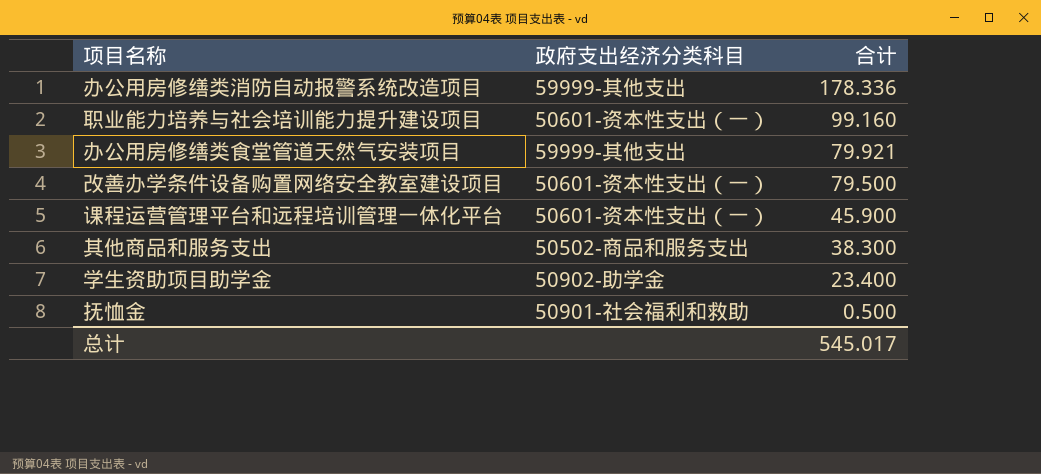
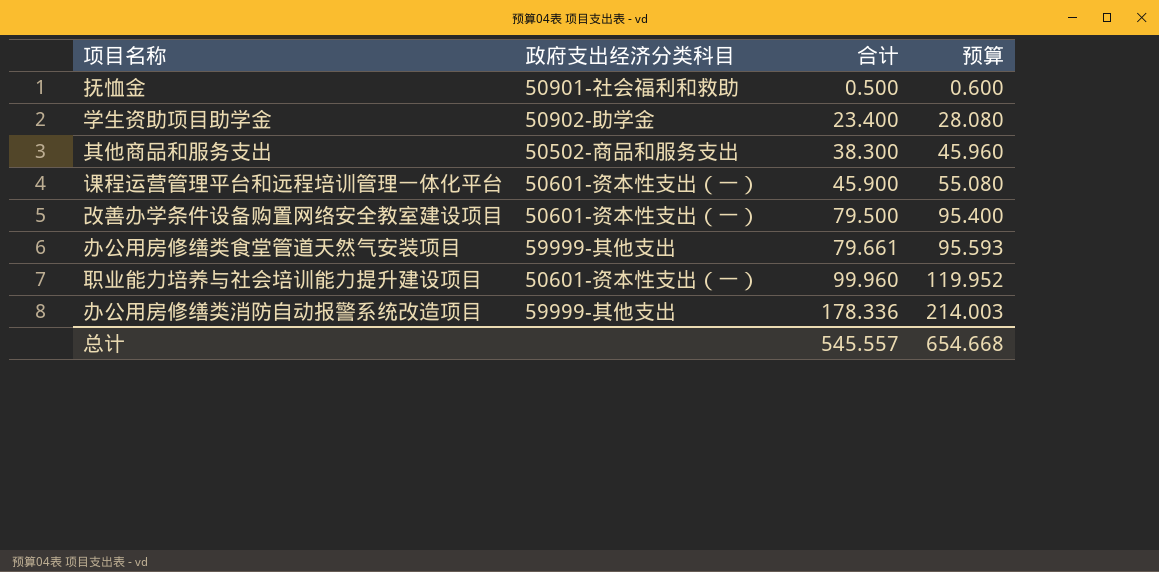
row order: 合计 descending -> 合计 ascending
column 预算 | formula: none -> [合计] * 1.2
办公用房修缮类食堂管道天然气安装项目 | 合计: 79.921 -> 79.661
职业能力培养与社会培训能力提升建设项目 | 合计: 99.160 -> 99.960
总计 | 合计: 545.017 -> 545.557

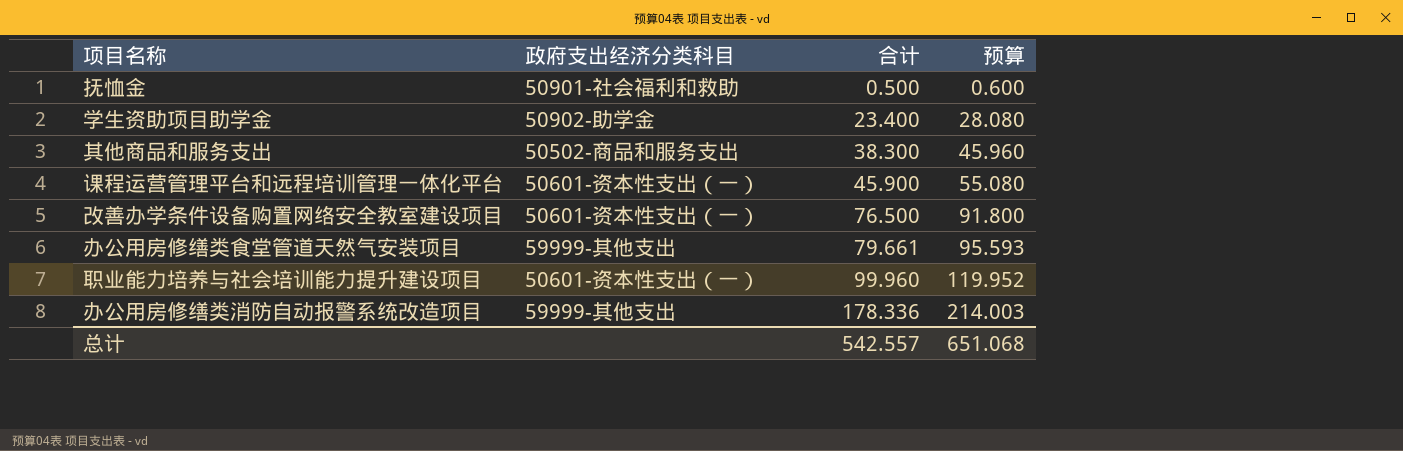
改善办学条件设备购置网络安全教室建设项目 | 合计: 79.500 -> 76.500
改善办学条件设备购置网络安全教室建设项目 | 预算: 95.400 -> 91.800
总计 | 合计: 545.557 -> 542.557
总计 | 预算: 654.668 -> 651.068

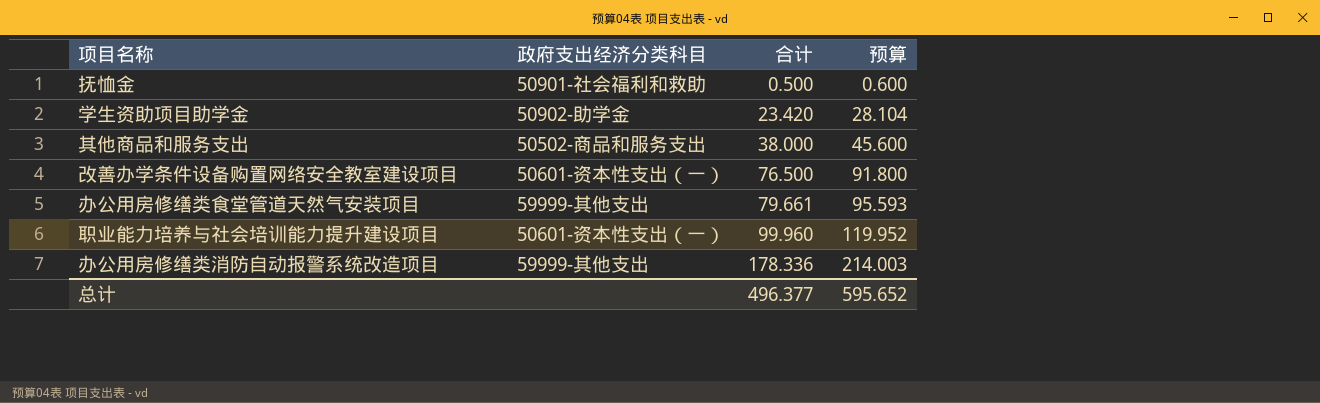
row 课程运营管理平台和远程培训管理一体化平台: 50601-资本性支出（一） | 45.900 | 55.080 -> none
学生资助项目助学金 | 合计: 23.400 -> 23.420
学生资助项目助学金 | 预算: 28.080 -> 28.104
其他商品和服务支出 | 合计: 38.300 -> 38.000
其他商品和服务支出 | 预算: 45.960 -> 45.600
总计 | 合计: 542.557 -> 496.377
总计 | 预算: 651.068 -> 595.652

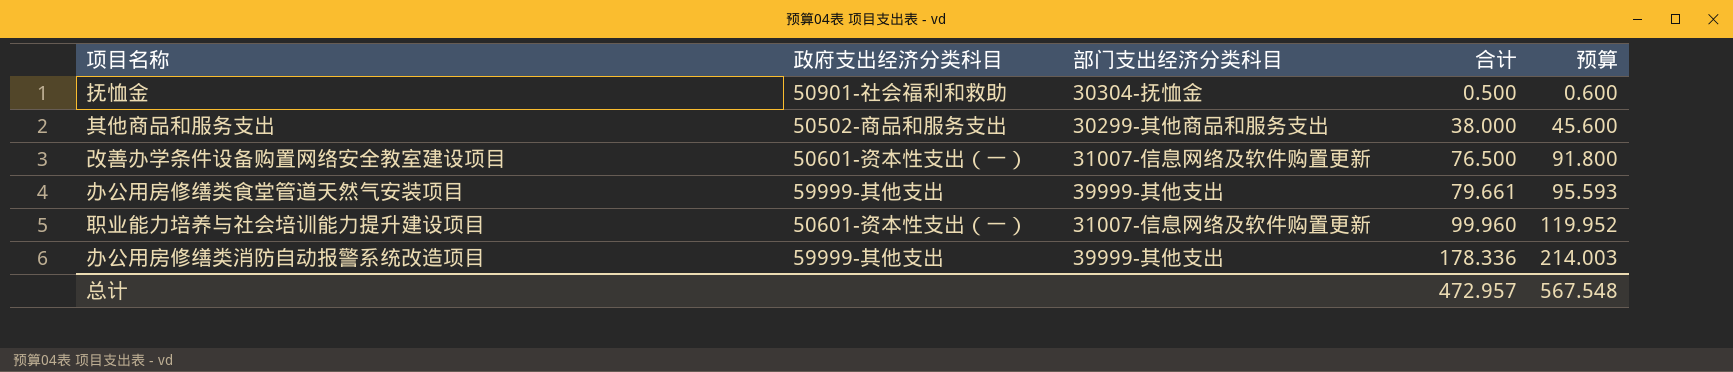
column 部门支出经济分类科目 | position: none -> 3
row 学生资助项目助学金: 50902-助学金 | 23.420 | 28.104 -> none
总计 | 合计: 496.377 -> 472.957
总计 | 预算: 595.652 -> 567.548

